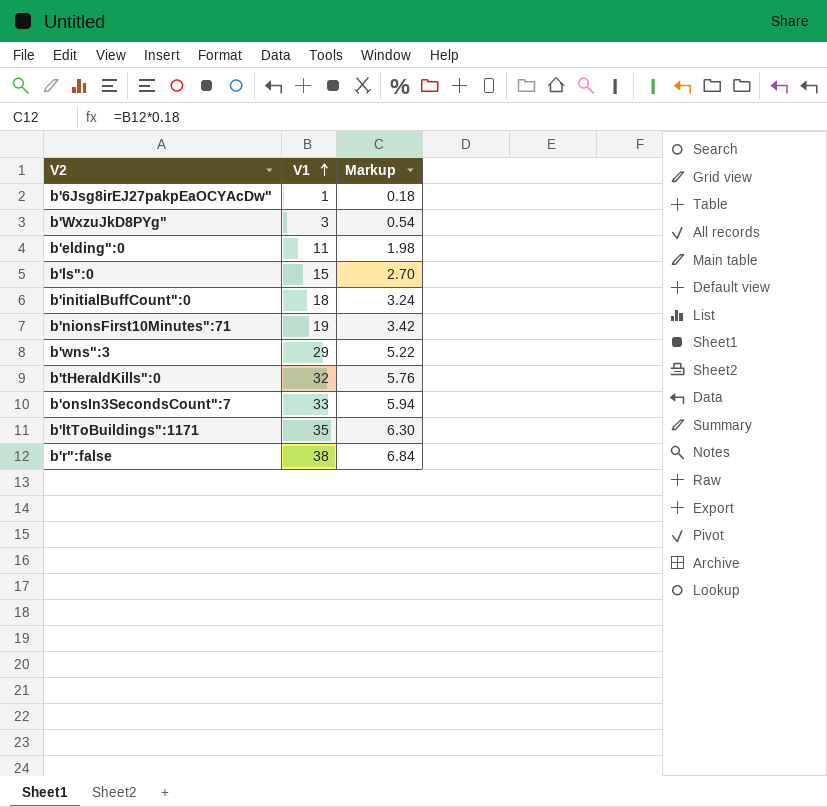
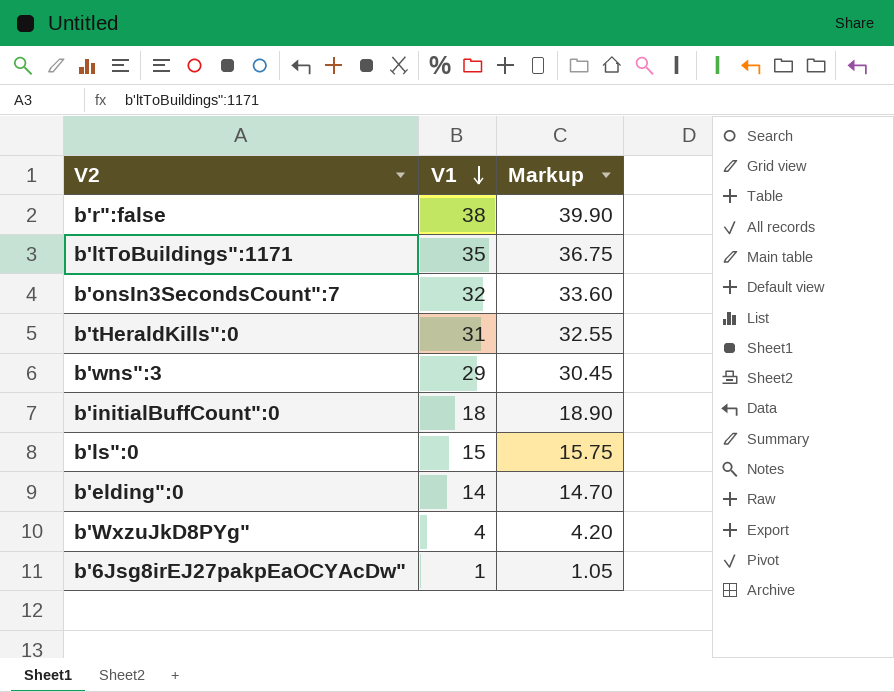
row order: V1 ascending -> V1 descending
column Markup | formula: [V1] * 0.18 -> [V1] * 1.05
row b'nionsFirst10Minutes":71: 19 | 3.42 -> none
b'onsIn3SecondsCount":7 | V1: 33 -> 32
b'tHeraldKills":0 | V1: 32 -> 31
b'elding":0 | V1: 11 -> 14
b'WxzuJkD8PYg" | V1: 3 -> 4

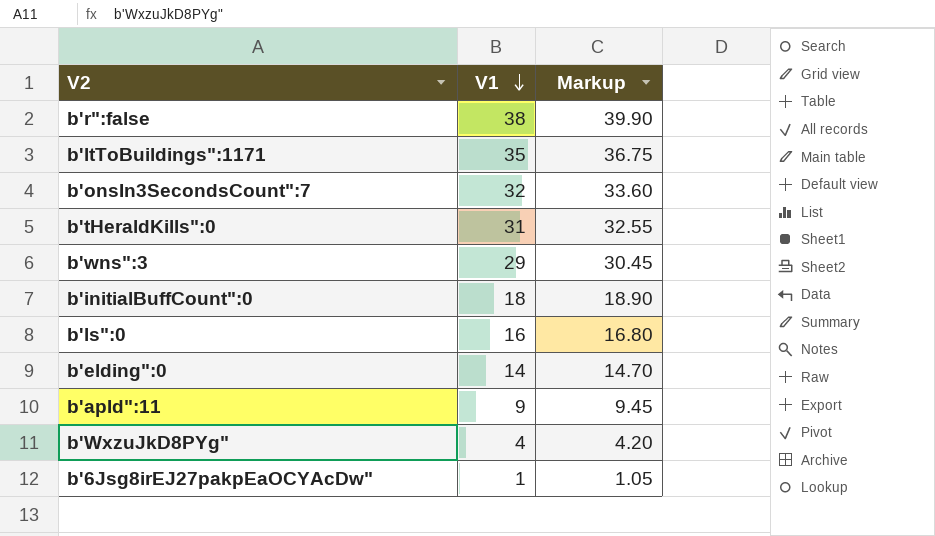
b'ls":0 | V1: 15 -> 16
b'ls":0 | Markup: 15.75 -> 16.80
row b'apId":11: none -> 9 | 9.45

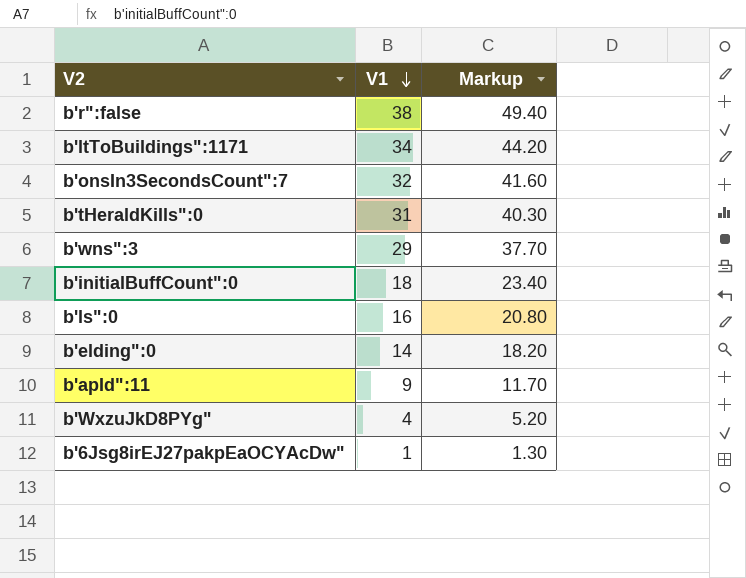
column Markup | formula: [V1] * 1.05 -> [V1] * 1.3
b'ltToBuildings":1171 | V1: 35 -> 34

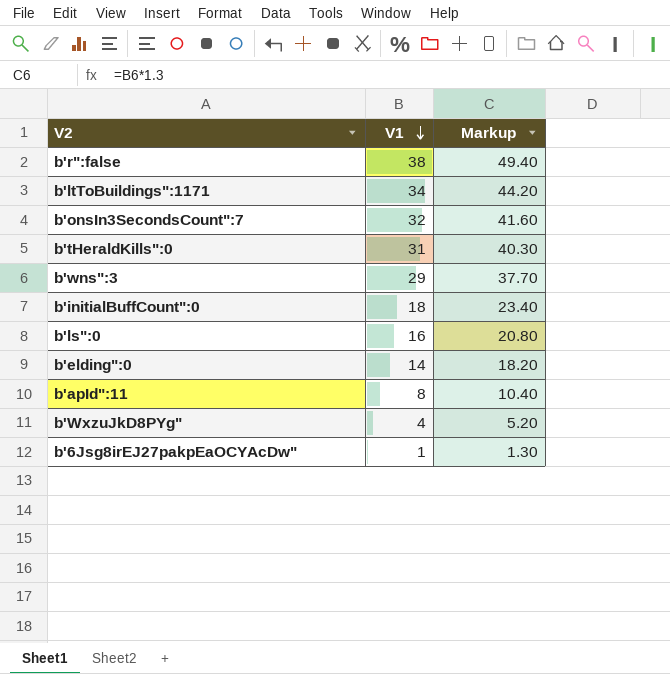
b'apId":11 | V1: 9 -> 8
b'apId":11 | Markup: 11.70 -> 10.40

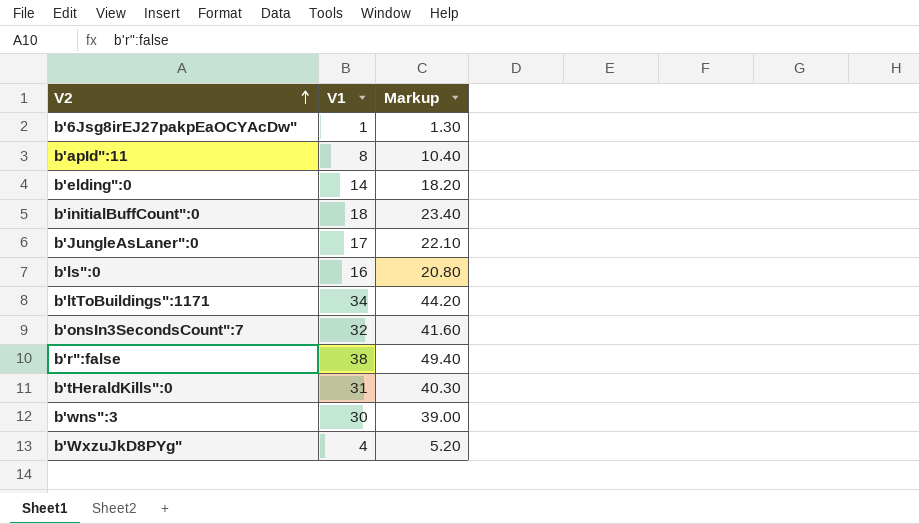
row order: V1 descending -> V2 ascending
row b'JungleAsLaner":0: none -> 17 | 22.10
b'wns":3 | V1: 29 -> 30
b'wns":3 | Markup: 37.70 -> 39.00

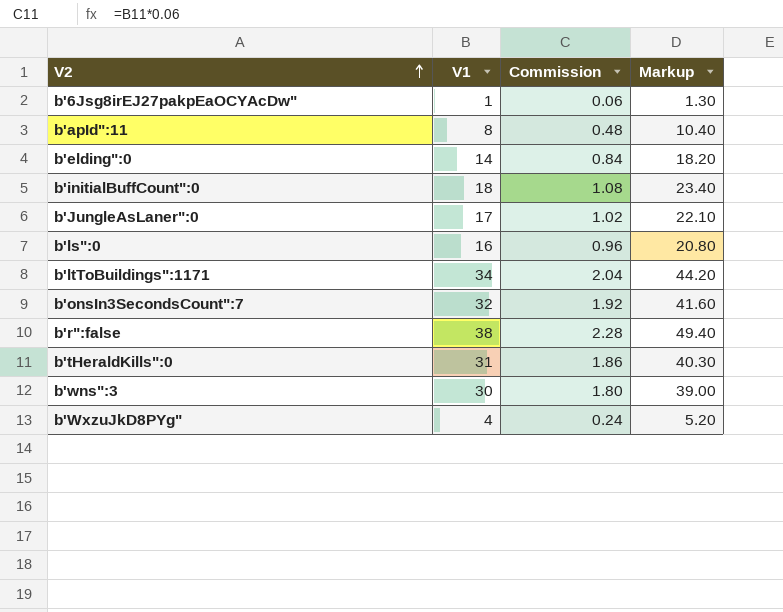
column Commission | formula: none -> [V1] * 0.06

